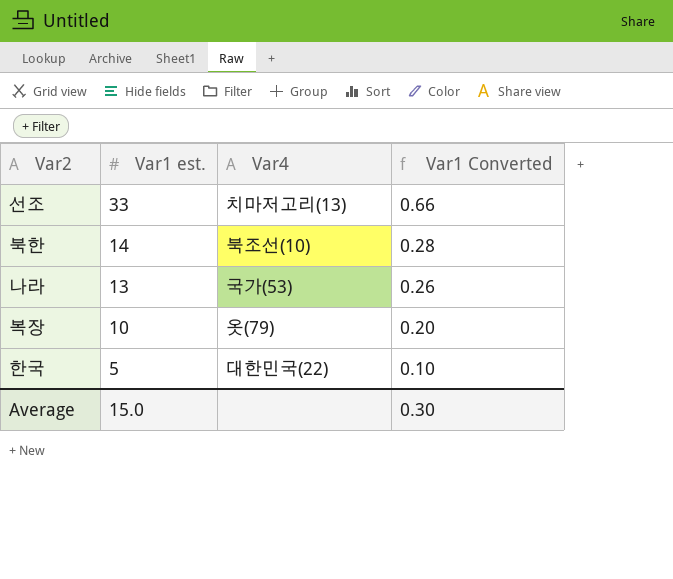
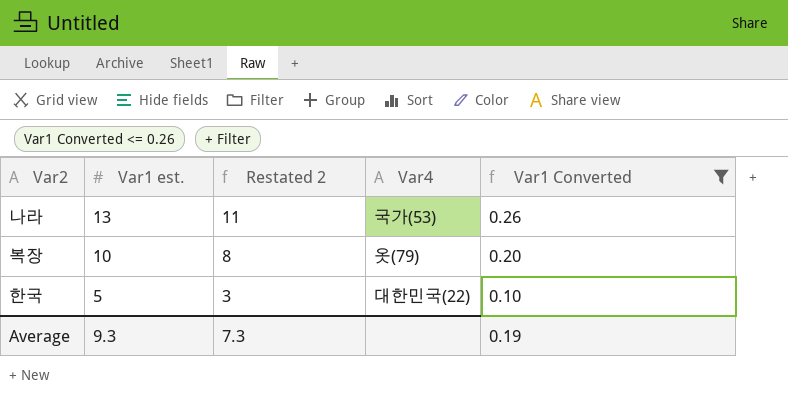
filter: none -> Var1 Converted <= 0.26
column Restated 2 | formula: none -> [Var1 est.] - 2
Average | Var1 est.: 15.0 -> 9.3
Average | Var1 Converted: 0.30 -> 0.19

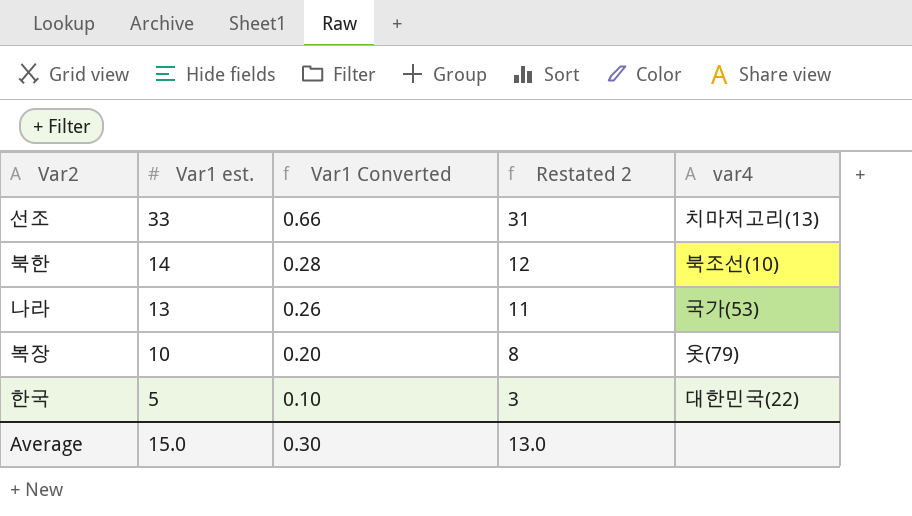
filter: Var1 Converted <= 0.26 -> none
column Var1 Converted | position: 5 -> 3
column name: Var4 -> var4
Average | Var1 est.: 9.3 -> 15.0
Average | Var1 Converted: 0.19 -> 0.30
Average | Restated 2: 7.3 -> 13.0

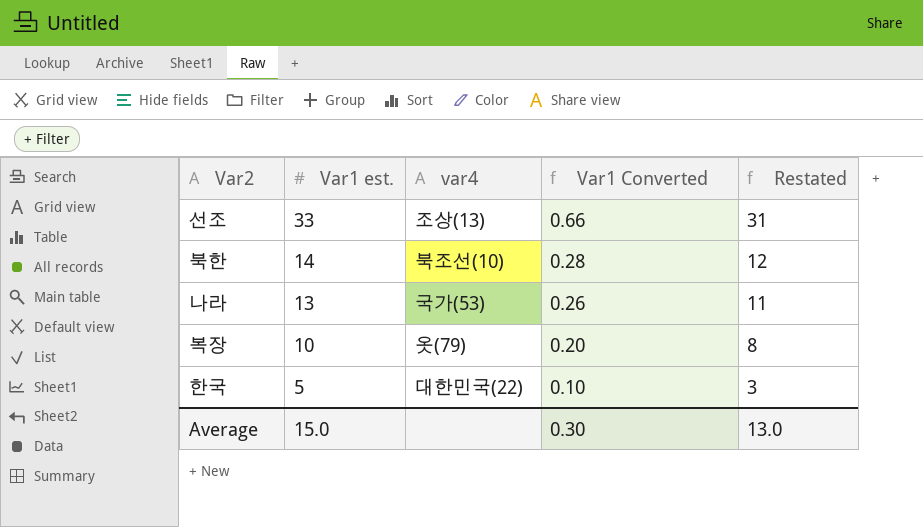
column var4 | position: 5 -> 3
column name: Restated 2 -> Restated
선조 | var4: 치마저고리(13) -> 조상(13)

